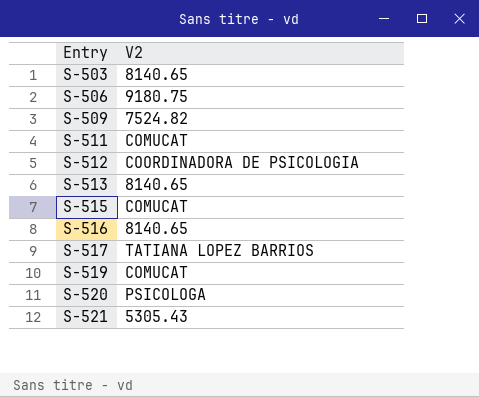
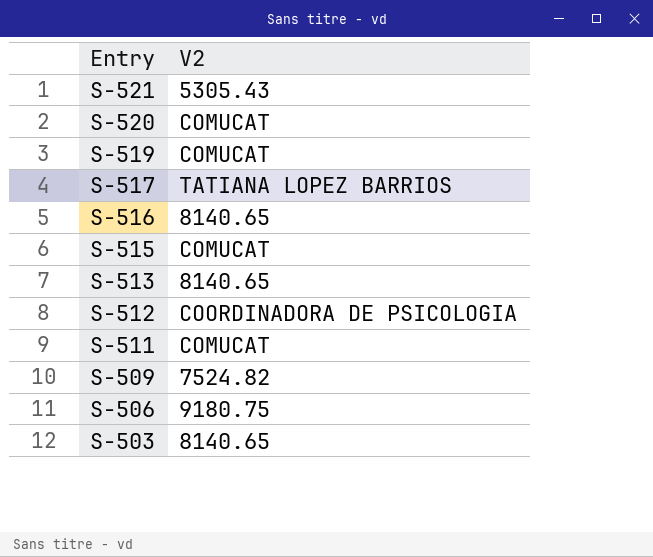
row order: Entry ascending -> Entry descending
S-520 | V2: PSICOLOGA -> COMUCAT

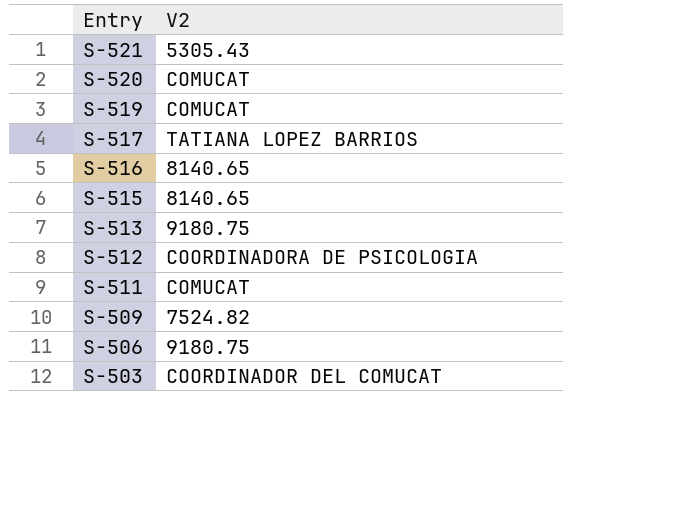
S-515 | V2: COMUCAT -> 8140.65
S-513 | V2: 8140.65 -> 9180.75
S-503 | V2: 8140.65 -> COORDINADOR DEL COMUCAT

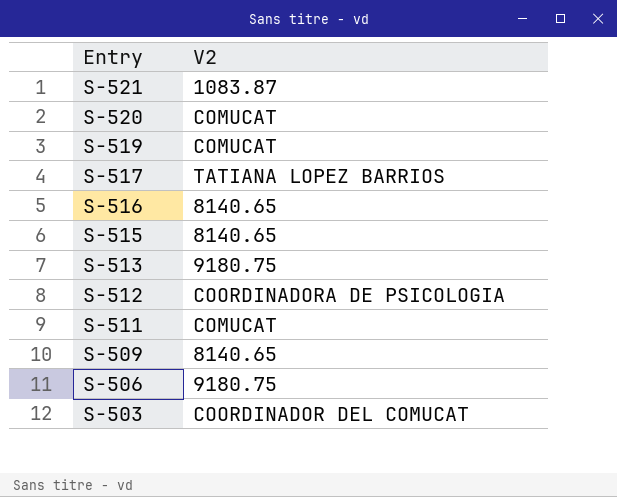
S-521 | V2: 5305.43 -> 1083.87
S-509 | V2: 7524.82 -> 8140.65

